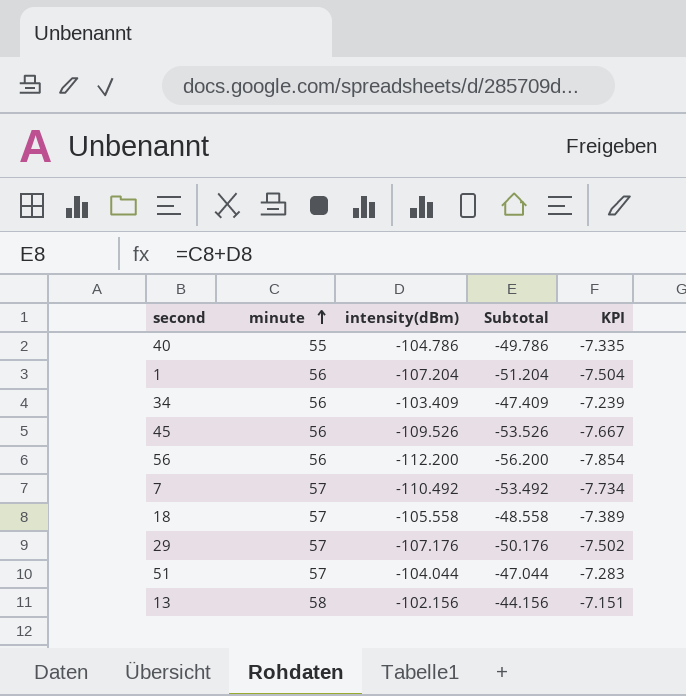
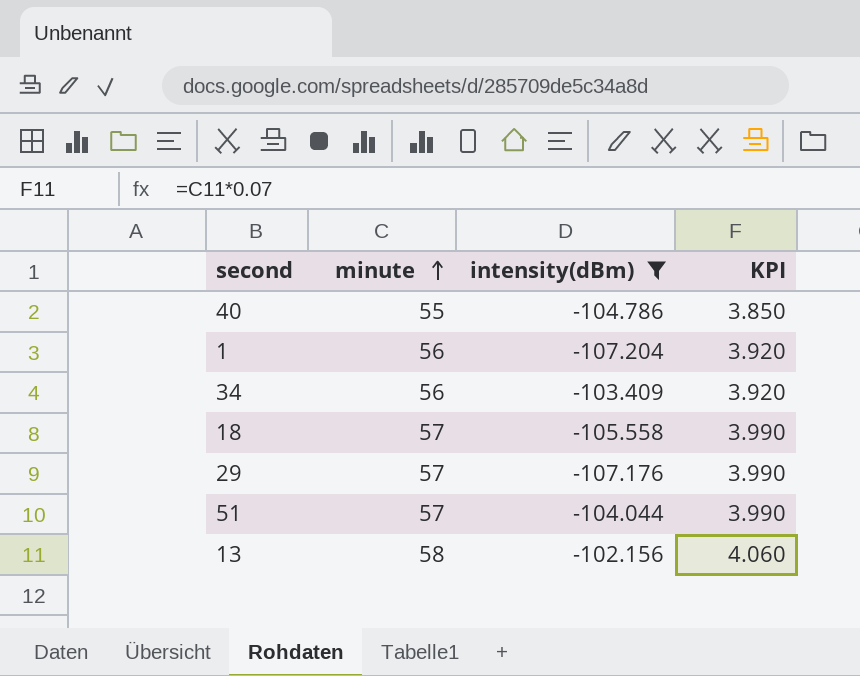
filter: none -> intensity(dBm) >= -107.204
column Subtotal | formula: [minute] + [intensity(dBm)] -> none
column KPI | formula: [intensity(dBm)] * 0.07 -> [minute] * 0.07

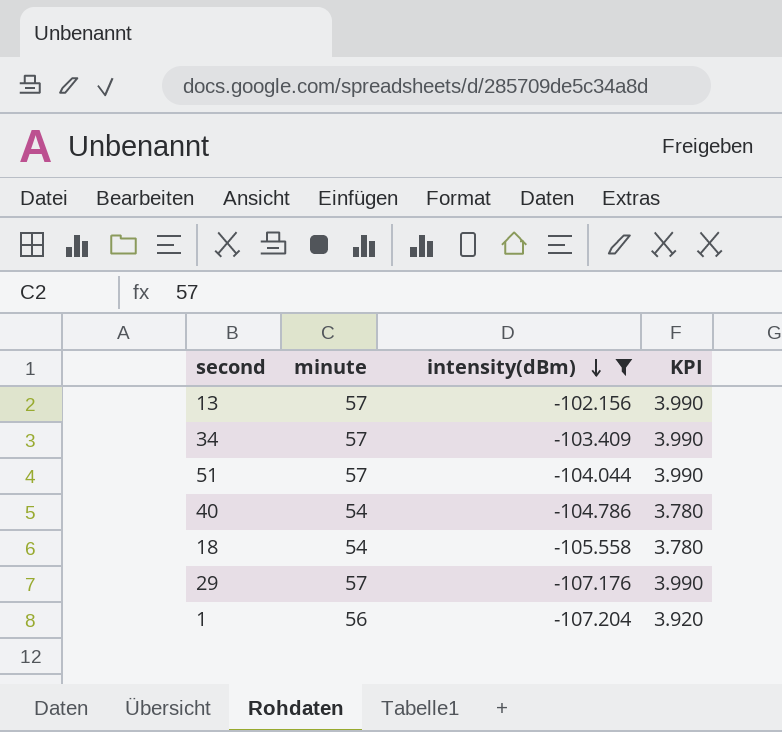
row order: minute ascending -> intensity(dBm) descending
13 | minute: 58 -> 57
13 | KPI: 4.060 -> 3.990
34 | minute: 56 -> 57
34 | KPI: 3.920 -> 3.990
40 | minute: 55 -> 54
40 | KPI: 3.850 -> 3.780
18 | minute: 57 -> 54
18 | KPI: 3.990 -> 3.780

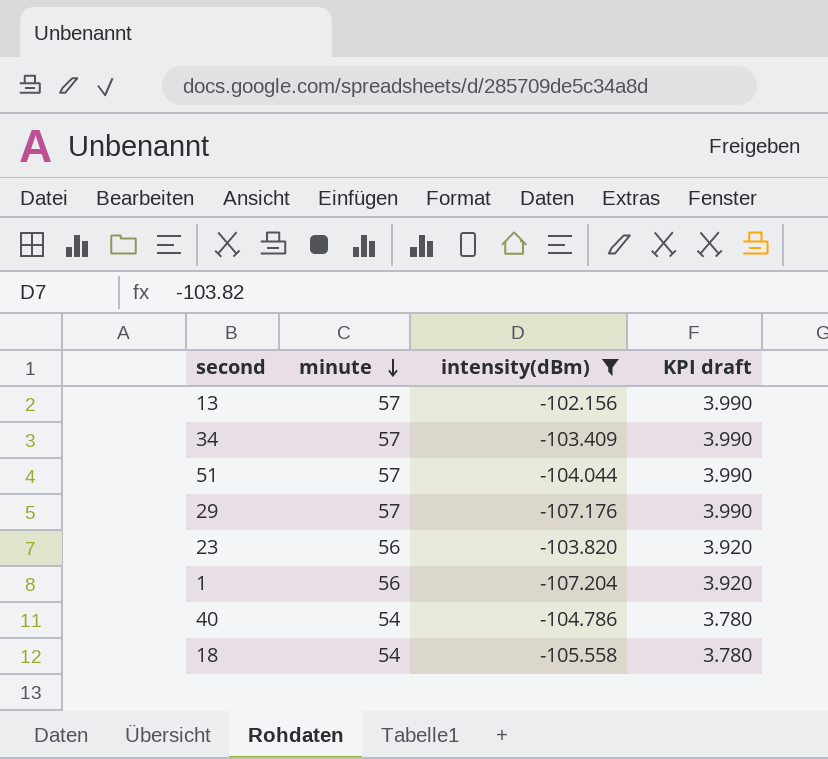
row order: intensity(dBm) descending -> minute descending
column name: KPI -> KPI draft
row 23: none -> 56 | -103.820 | 3.920

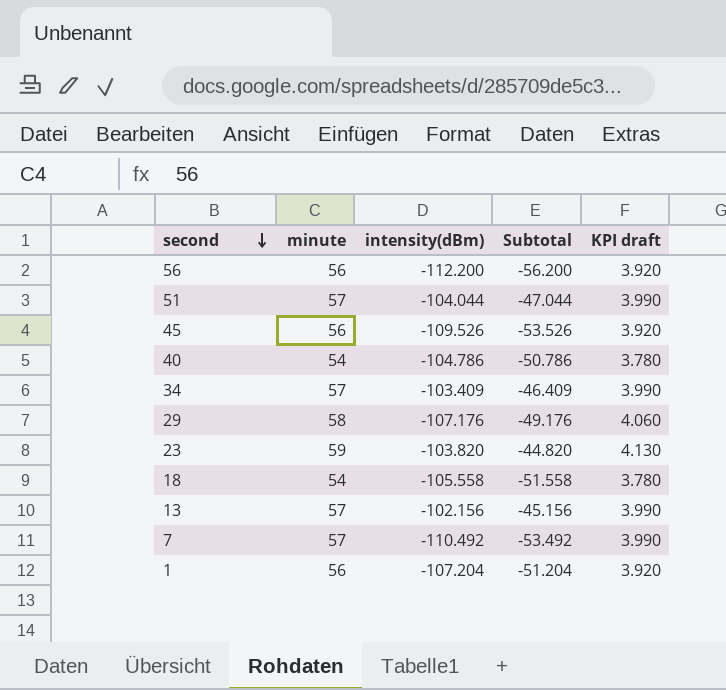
filter: intensity(dBm) >= -107.204 -> none
row order: minute descending -> second descending
column Subtotal | formula: none -> [minute] + [intensity(dBm)]
29 | minute: 57 -> 58
29 | KPI draft: 3.990 -> 4.060
23 | minute: 56 -> 59
23 | KPI draft: 3.920 -> 4.130

